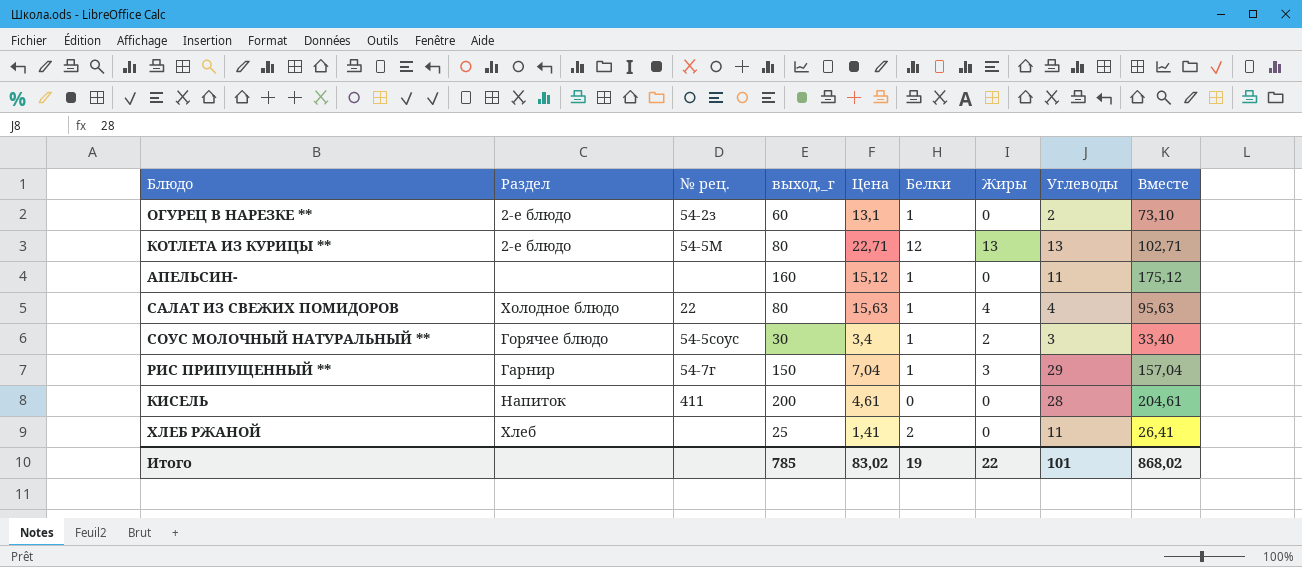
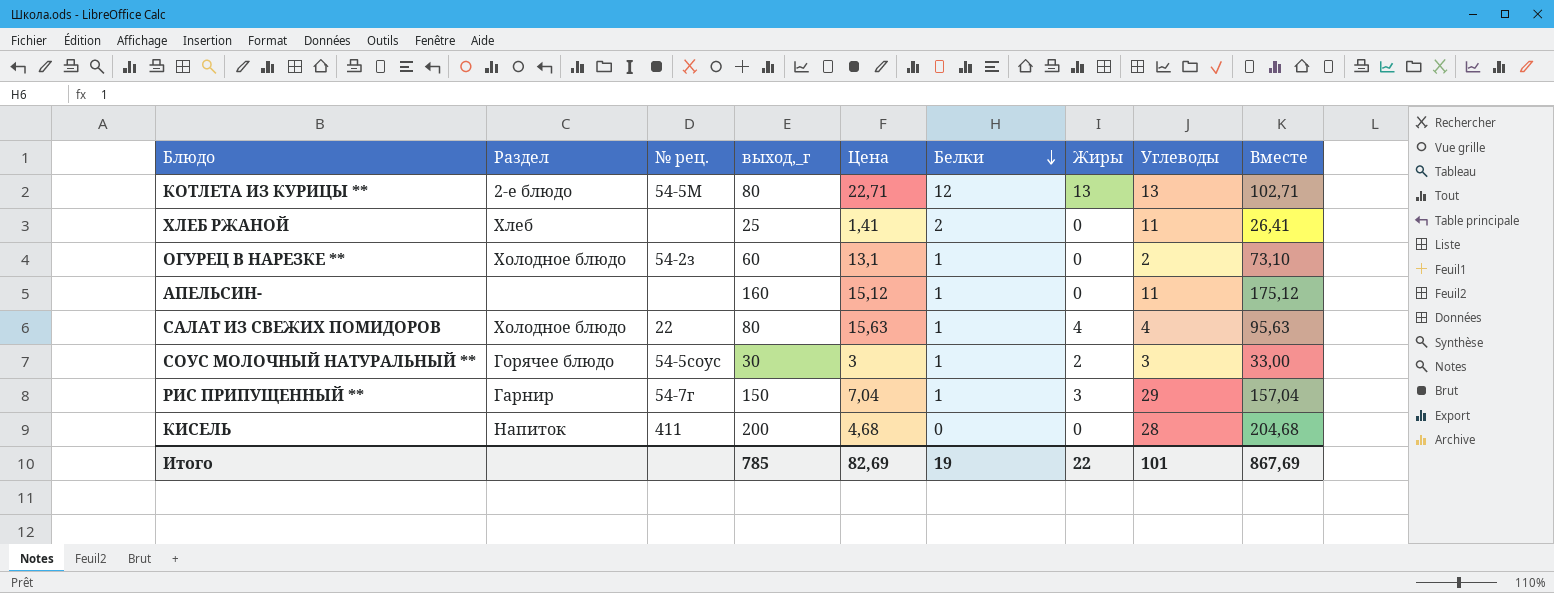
row order: none -> Белки descending
ОГУРЕЦ В НАРЕЗКЕ ** | Раздел: 2-е блюдо -> Холодное блюдо
СОУС МОЛОЧНЫЙ НАТУРАЛЬНЫЙ ** | Цена: 3,4 -> 3
СОУС МОЛОЧНЫЙ НАТУРАЛЬНЫЙ ** | Вместе: 33,40 -> 33,00
КИСЕЛЬ | Цена: 4,61 -> 4,68
КИСЕЛЬ | Вместе: 204,61 -> 204,68
Итого | Цена: 83,02 -> 82,69
Итого | Вместе: 868,02 -> 867,69

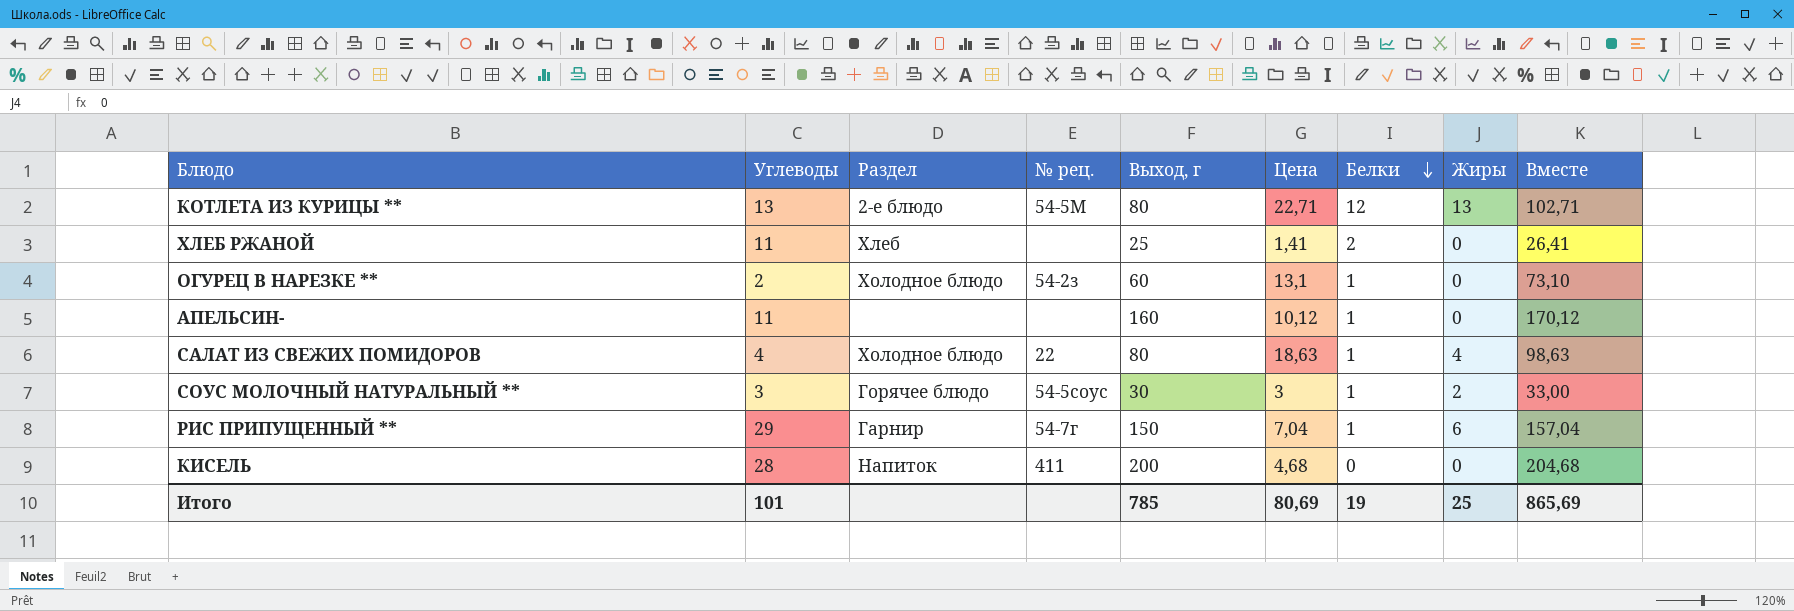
column Углеводы | position: 8 -> 2
column name: выход,_г -> Выход, г
АПЕЛЬСИН- | Цена: 15,12 -> 10,12
АПЕЛЬСИН- | Вместе: 175,12 -> 170,12
САЛАТ ИЗ СВЕЖИХ ПОМИДОРОВ | Цена: 15,63 -> 18,63
САЛАТ ИЗ СВЕЖИХ ПОМИДОРОВ | Вместе: 95,63 -> 98,63
РИС ПРИПУЩЕННЫЙ ** | Жиры: 3 -> 6
Итого | Цена: 82,69 -> 80,69
Итого | Жиры: 22 -> 25
Итого | Вместе: 867,69 -> 865,69

